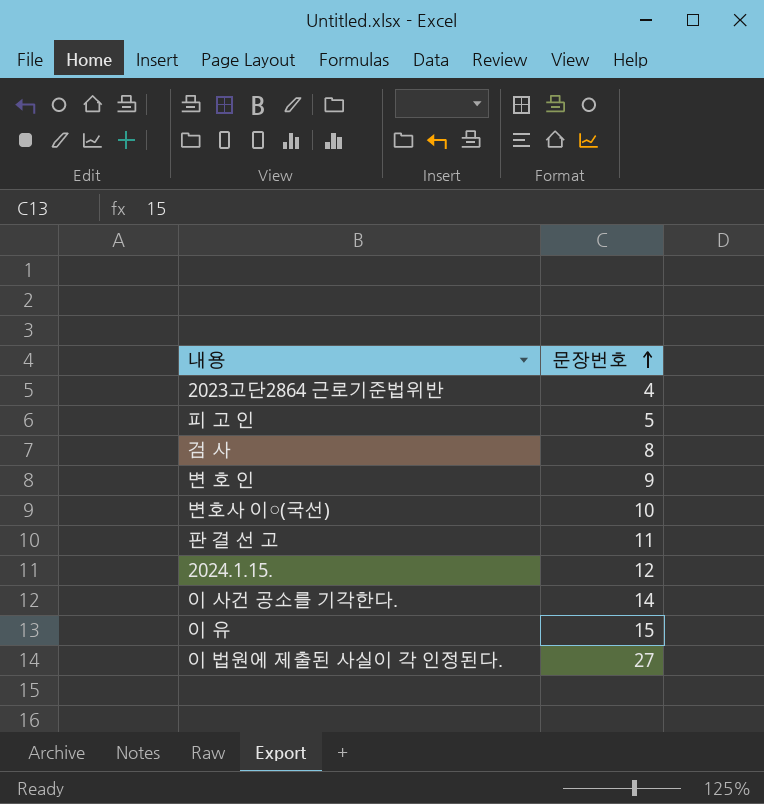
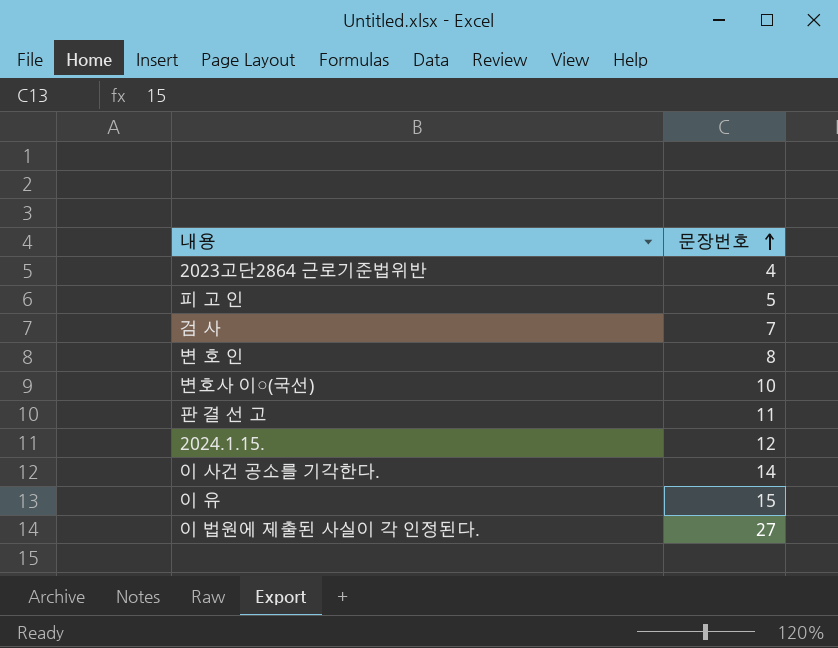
검 사 | 문장번호: 8 -> 7
변 호 인 | 문장번호: 9 -> 8

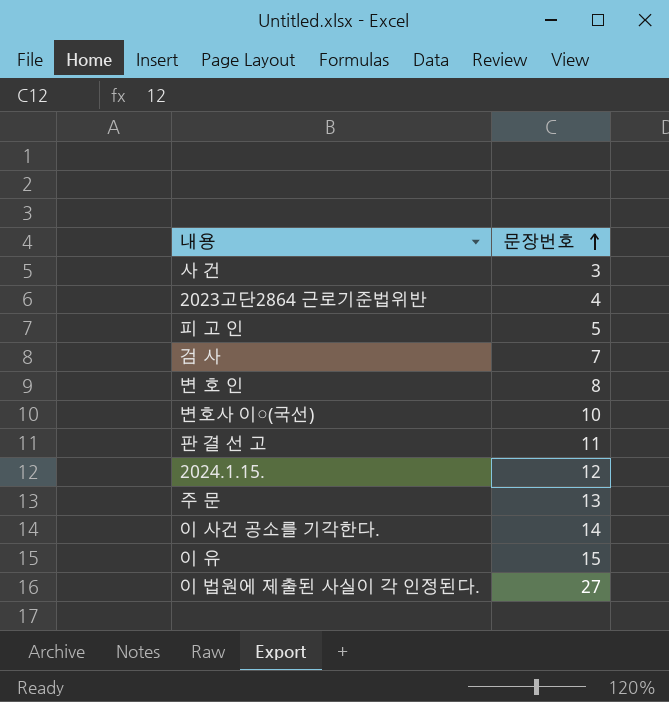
row 사 건: none -> 3
row 주 문: none -> 13

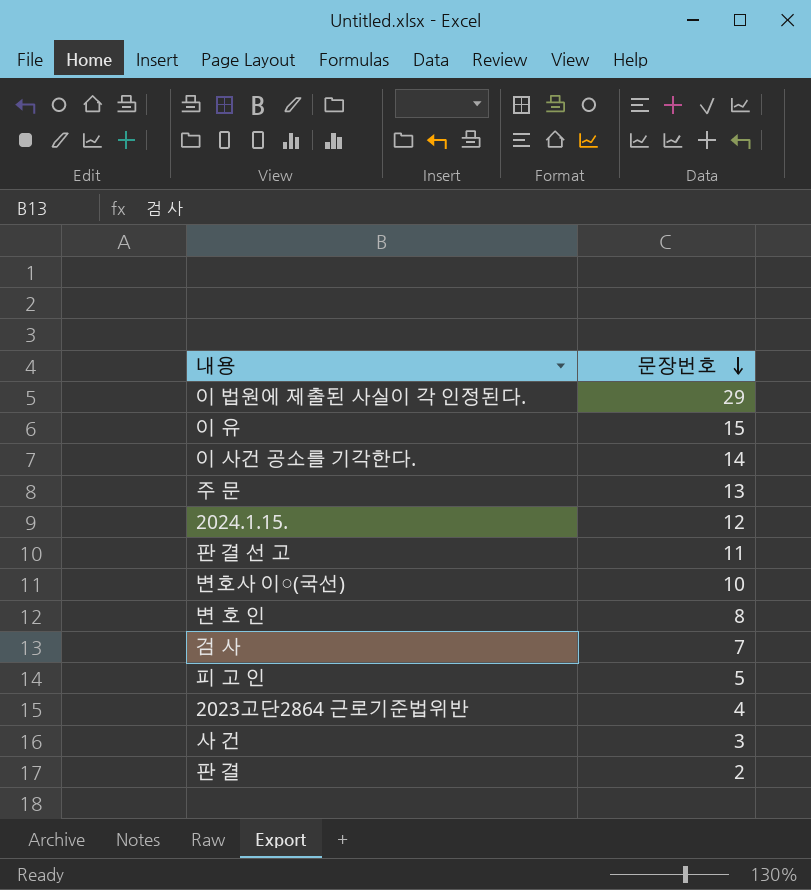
row order: 문장번호 ascending -> 문장번호 descending
이 법원에 제출된 사실이 각 인정된다. | 문장번호: 27 -> 29
row 판 결: none -> 2

